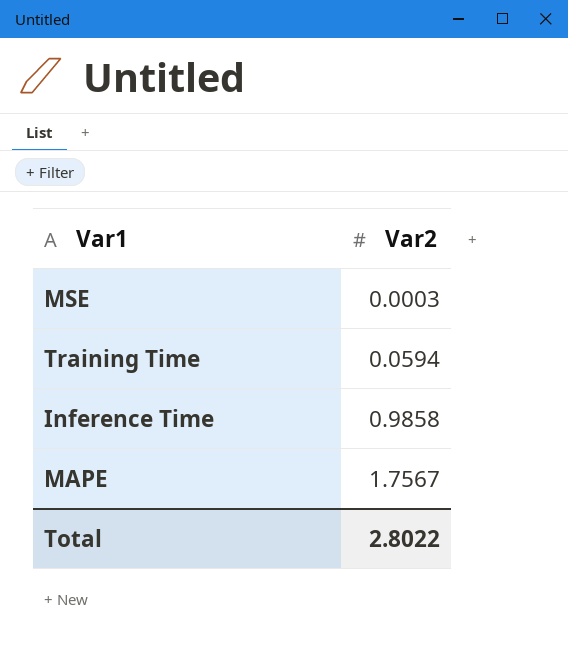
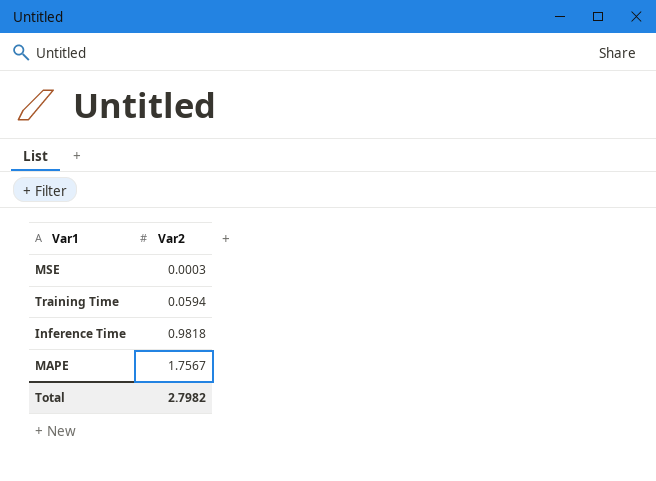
Inference Time | Var2: 0.9858 -> 0.9818
Total | Var2: 2.8022 -> 2.7982

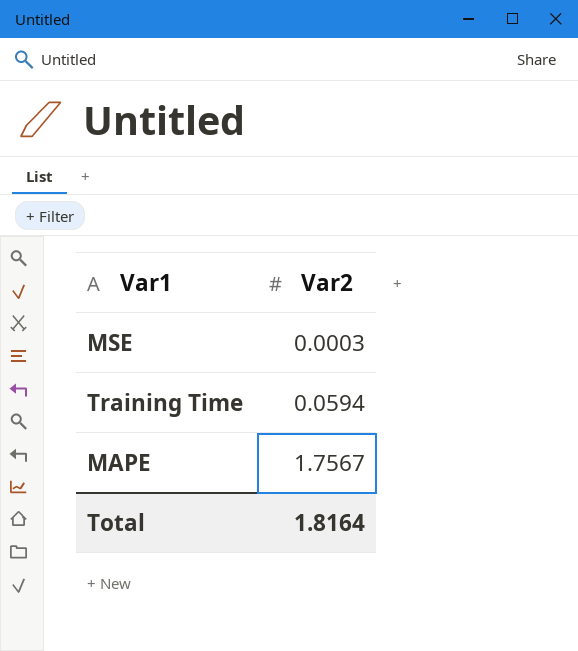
row Inference Time: 0.9818 -> none
Total | Var2: 2.7982 -> 1.8164

